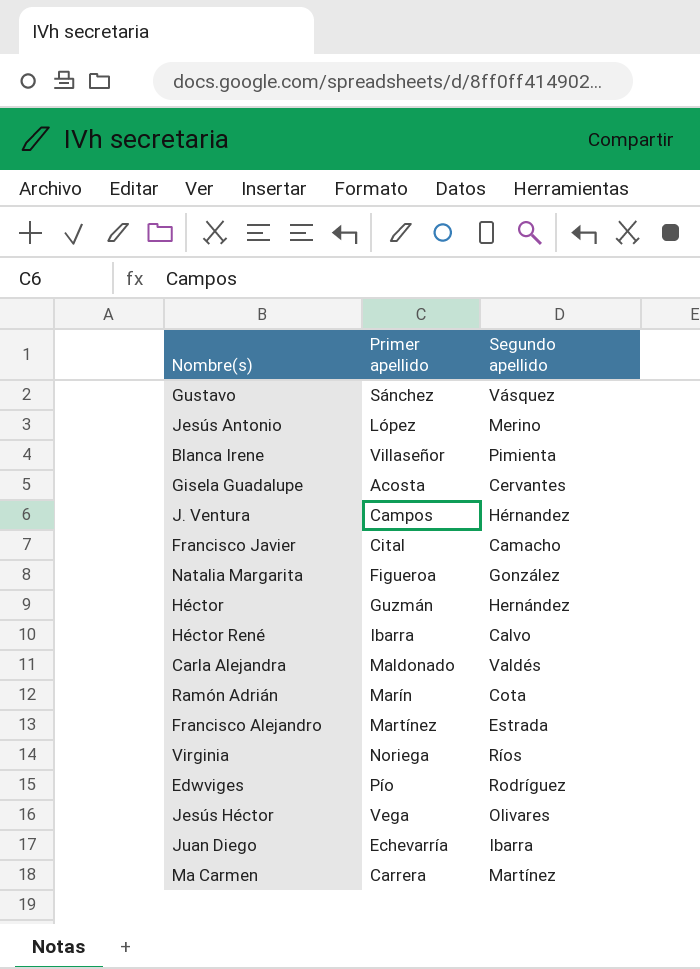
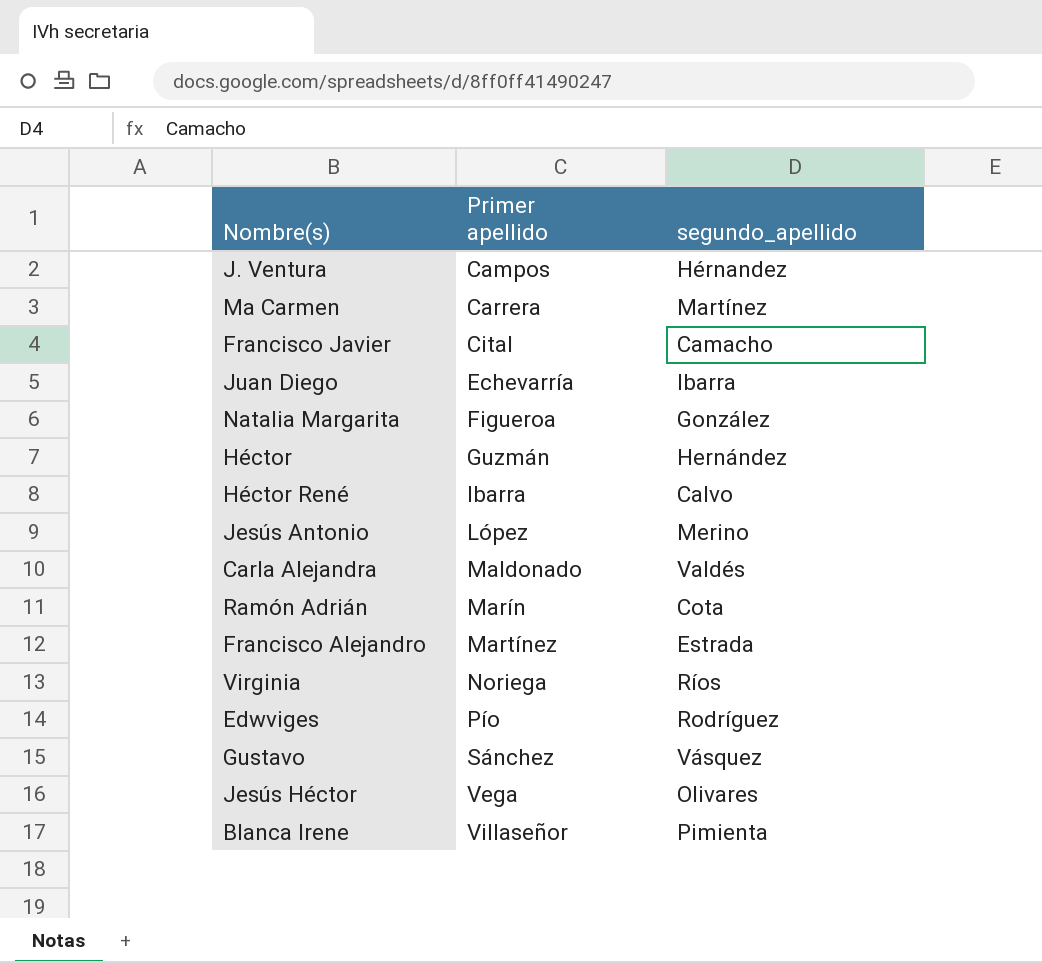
row order: none -> Primer apellido ascending
column name: Segundo apellido -> segundo_apellido
row Gisela Guadalupe: Acosta | Cervantes -> none

